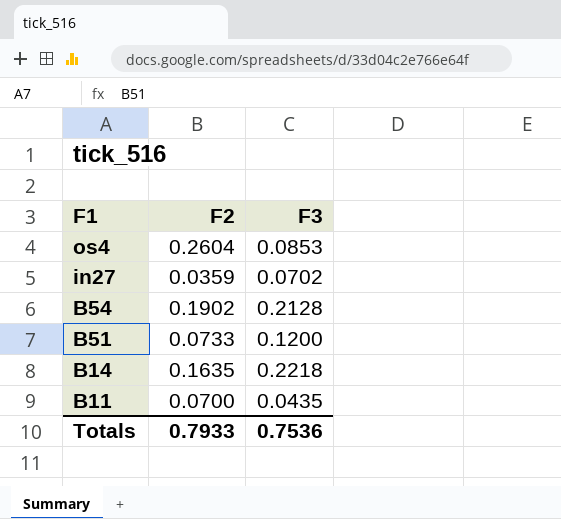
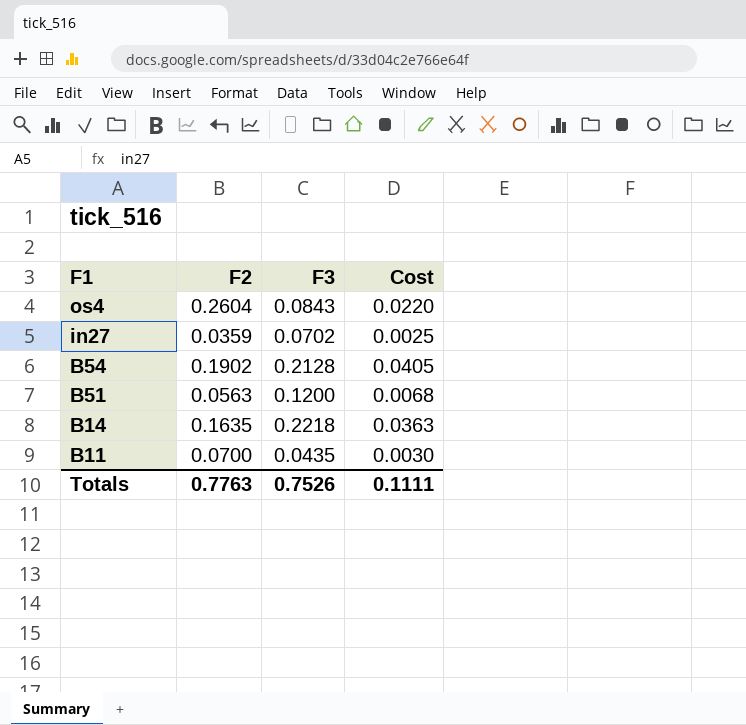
column Cost | formula: none -> [F2] * [F3]
os4 | F3: 0.0853 -> 0.0843
B51 | F2: 0.0733 -> 0.0563
Totals | F2: 0.7933 -> 0.7763
Totals | F3: 0.7536 -> 0.7526

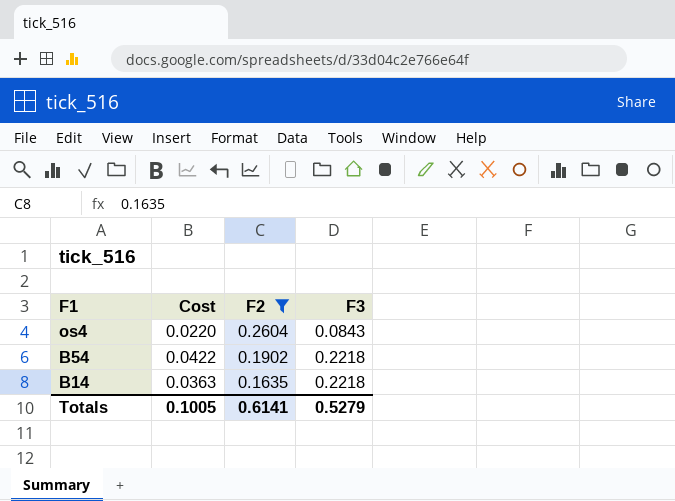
filter: none -> F2 >= 0.1635
column Cost | position: 4 -> 2
B54 | Cost: 0.0405 -> 0.0422
B54 | F3: 0.2128 -> 0.2218
Totals | Cost: 0.1111 -> 0.1005
Totals | F2: 0.7763 -> 0.6141
Totals | F3: 0.7526 -> 0.5279

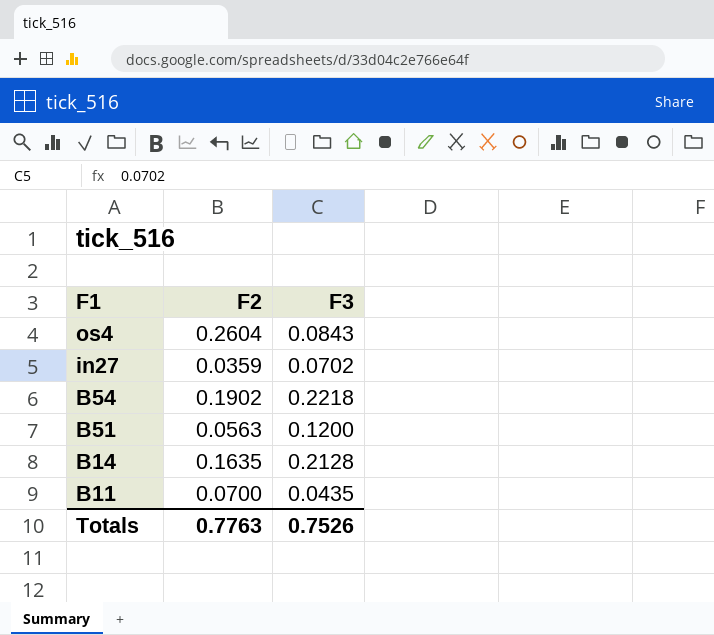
filter: F2 >= 0.1635 -> none
column Cost | formula: [F2] * [F3] -> none
B14 | F3: 0.2218 -> 0.2128
Totals | F2: 0.6141 -> 0.7763
Totals | F3: 0.5279 -> 0.7526

